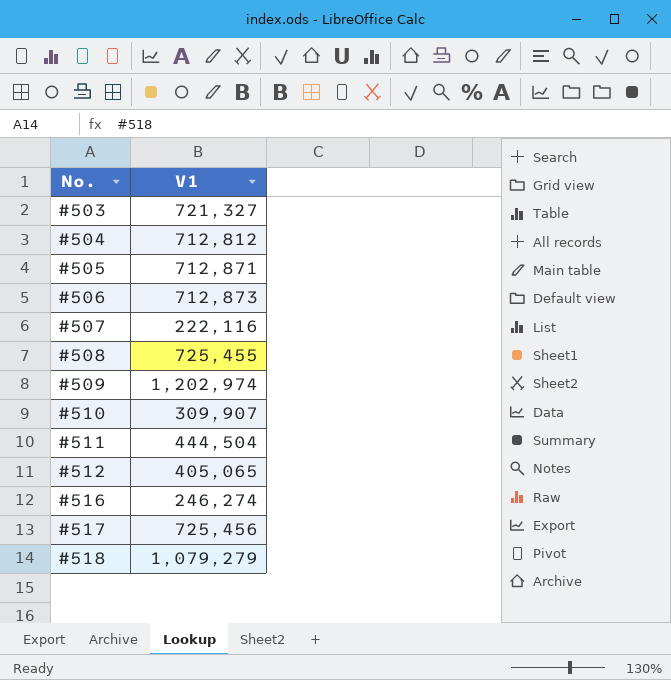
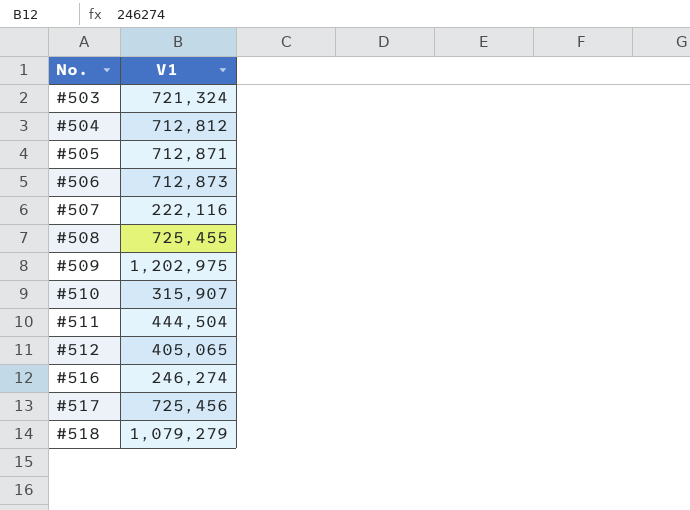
#503 | V1: 721,327 -> 721,324
#509 | V1: 1,202,974 -> 1,202,975
#510 | V1: 309,907 -> 315,907

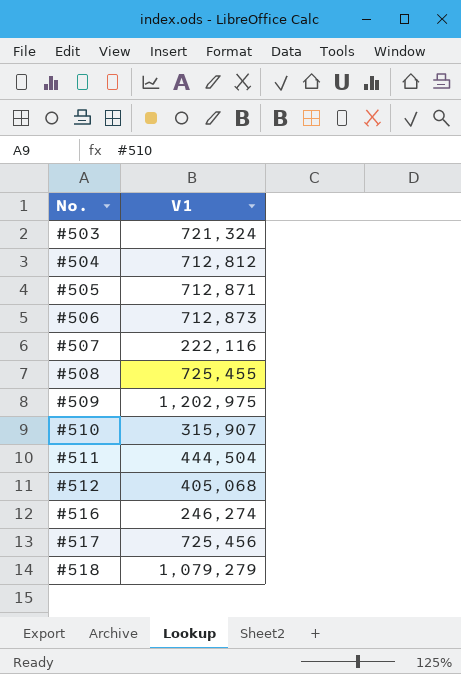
#512 | V1: 405,065 -> 405,068

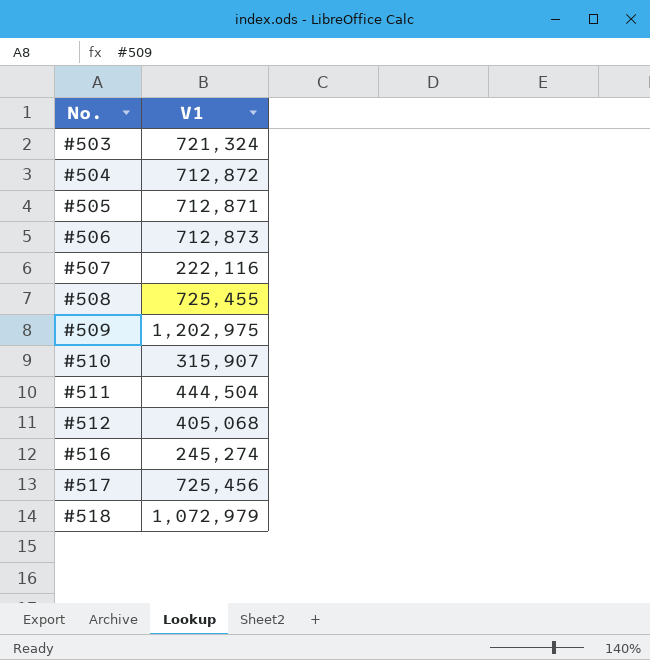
#504 | V1: 712,812 -> 712,872
#516 | V1: 246,274 -> 245,274
#518 | V1: 1,079,279 -> 1,072,979

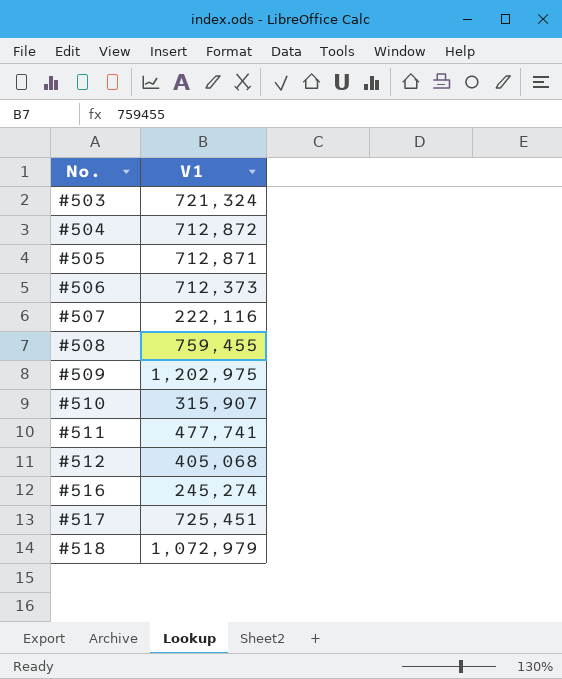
#506 | V1: 712,873 -> 712,373
#508 | V1: 725,455 -> 759,455
#511 | V1: 444,504 -> 477,741
#517 | V1: 725,456 -> 725,451

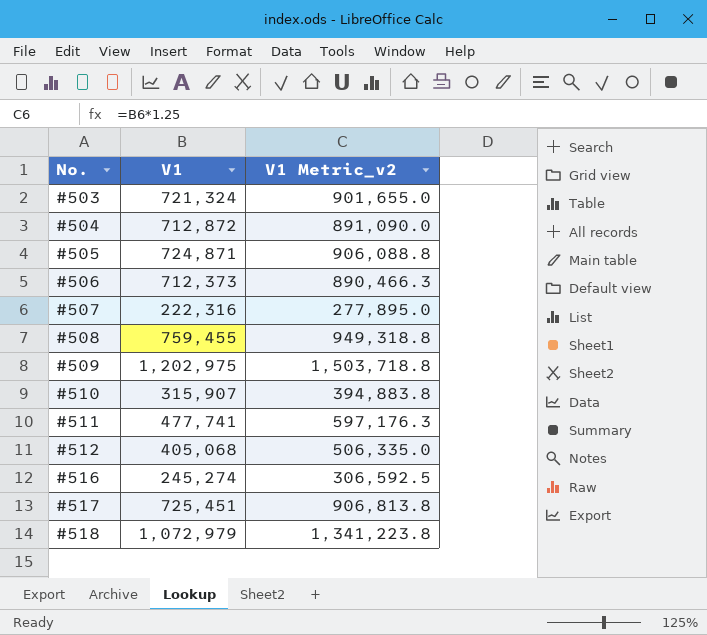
column V1 Metric_v2 | formula: none -> [V1] * 1.25
#505 | V1: 712,871 -> 724,871
#507 | V1: 222,116 -> 222,316

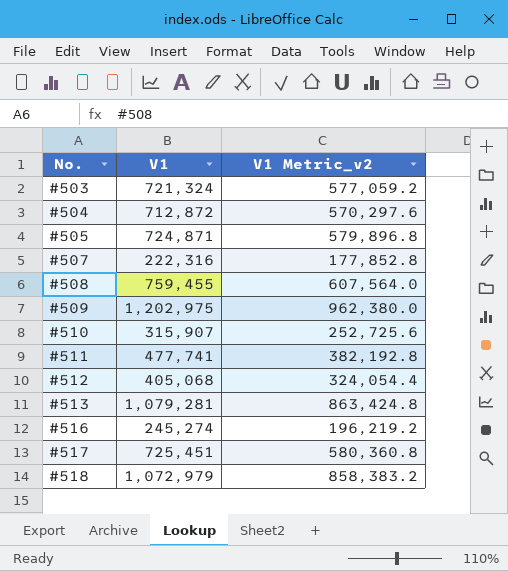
column V1 Metric_v2 | formula: [V1] * 1.25 -> [V1] * 0.8
row #506: 712,373 | 890,466.3 -> none
row #513: none -> 1,079,281 | 863,424.8

